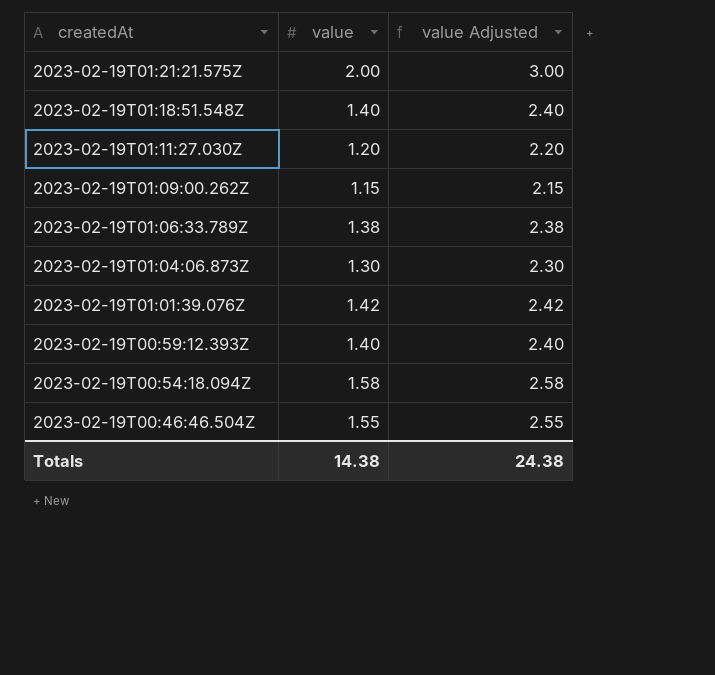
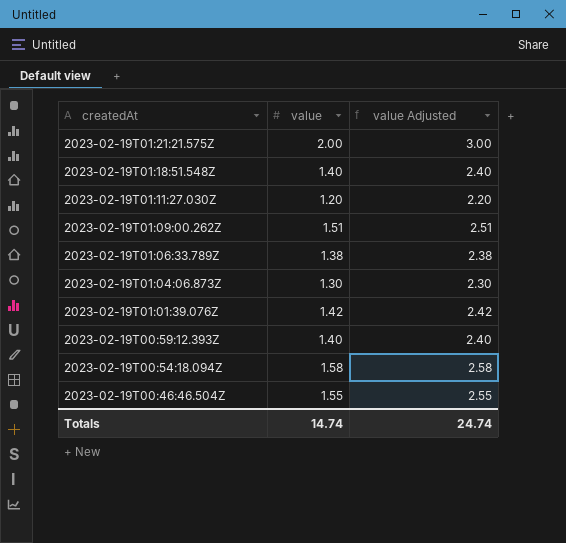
2023-02-19T01:09:00.262Z | value: 1.15 -> 1.51
2023-02-19T01:09:00.262Z | value Adjusted: 2.15 -> 2.51
Totals | value: 14.38 -> 14.74
Totals | value Adjusted: 24.38 -> 24.74

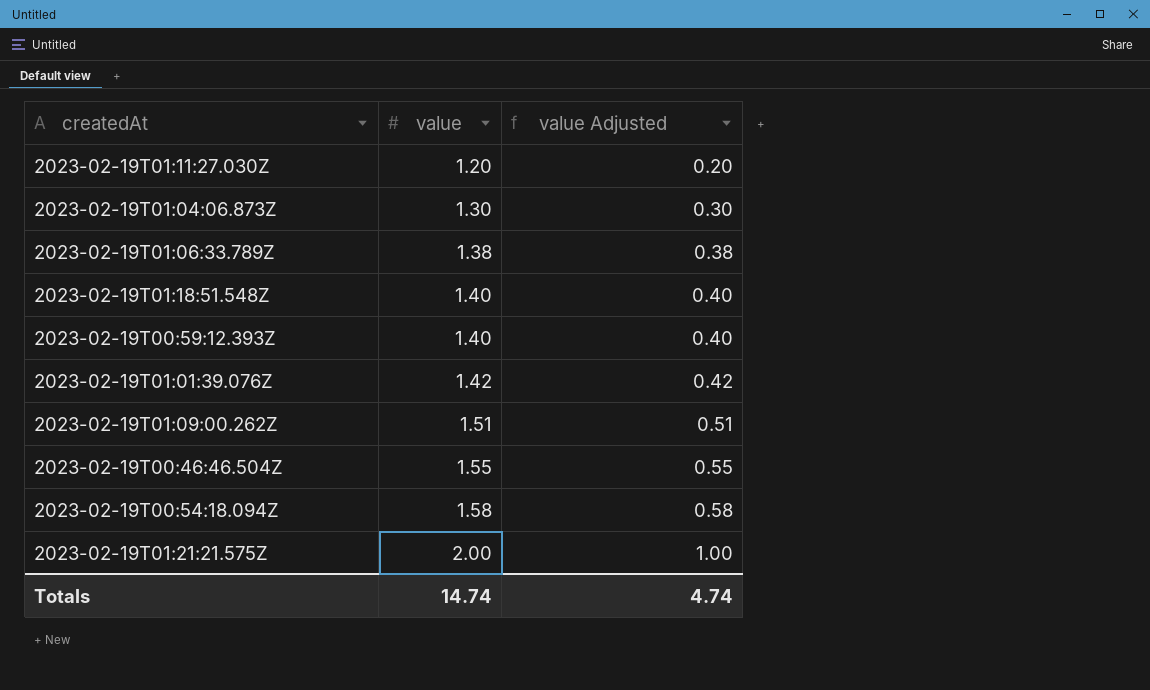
row order: createdAt descending -> value ascending
column value Adjusted | formula: [value] + 1 -> [value] - 1
Totals | value Adjusted: 24.74 -> 4.74

